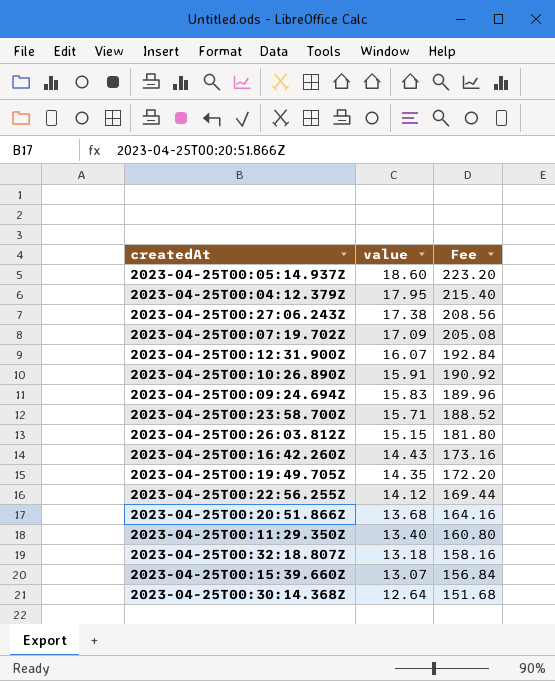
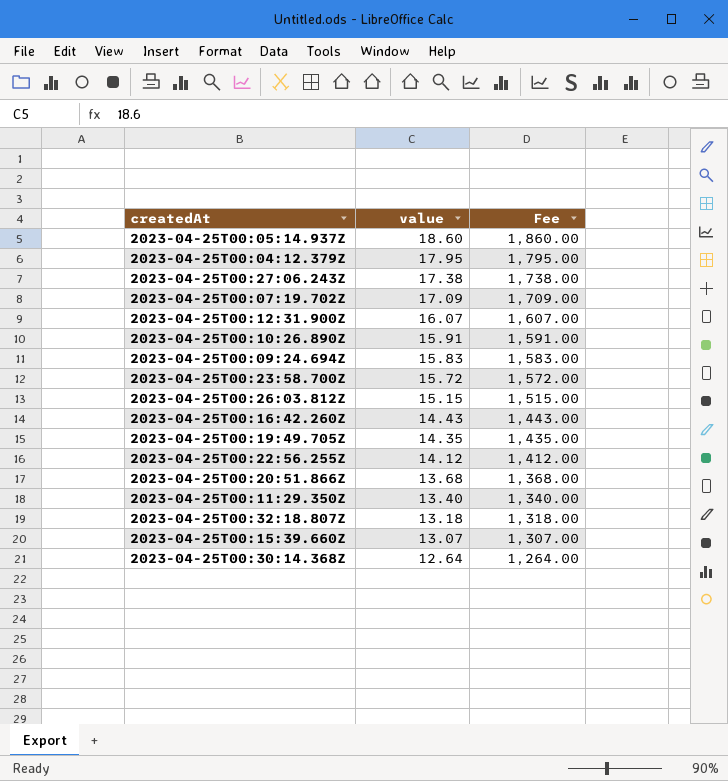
column Fee | formula: [value] * 12 -> [value] * 100
2023-04-25T00:23:58.700Z | value: 15.71 -> 15.72

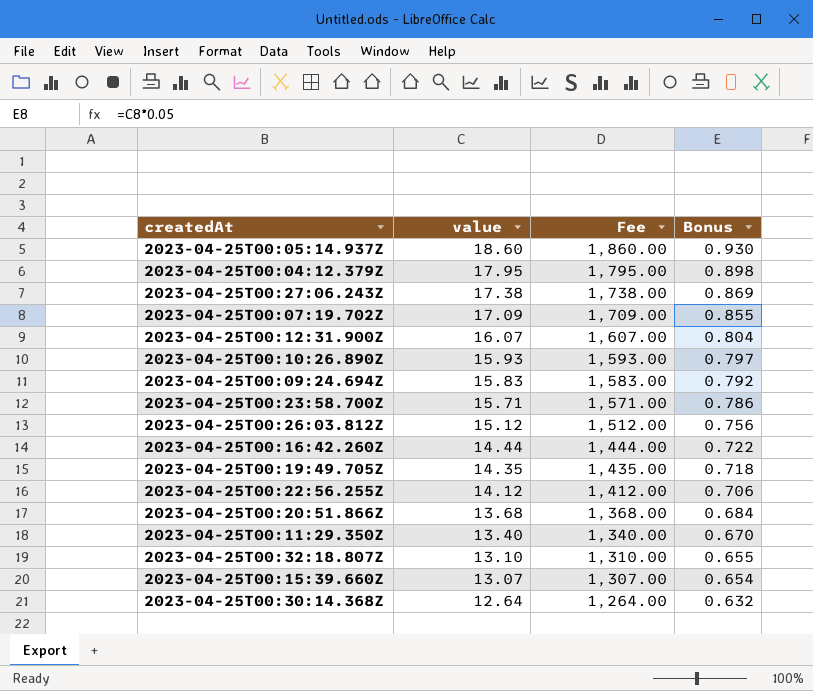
column Bonus | formula: none -> [value] * 0.05
2023-04-25T00:10:26.890Z | value: 15.91 -> 15.93
2023-04-25T00:10:26.890Z | Fee: 1,591.00 -> 1,593.00
2023-04-25T00:23:58.700Z | value: 15.72 -> 15.71
2023-04-25T00:23:58.700Z | Fee: 1,572.00 -> 1,571.00
2023-04-25T00:26:03.812Z | value: 15.15 -> 15.12
2023-04-25T00:26:03.812Z | Fee: 1,515.00 -> 1,512.00
2023-04-25T00:16:42.260Z | value: 14.43 -> 14.44
2023-04-25T00:16:42.260Z | Fee: 1,443.00 -> 1,444.00
2023-04-25T00:32:18.807Z | value: 13.18 -> 13.10
2023-04-25T00:32:18.807Z | Fee: 1,318.00 -> 1,310.00

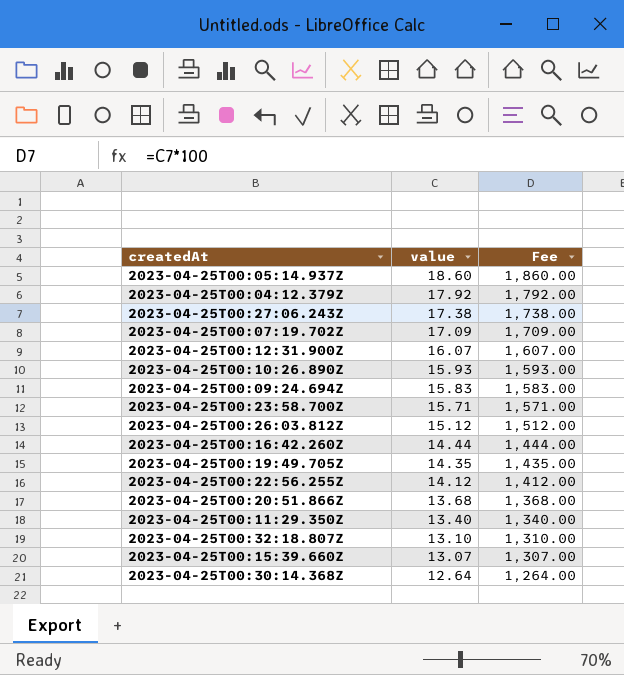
column Bonus | formula: [value] * 0.05 -> none
2023-04-25T00:04:12.379Z | value: 17.95 -> 17.92
2023-04-25T00:04:12.379Z | Fee: 1,795.00 -> 1,792.00

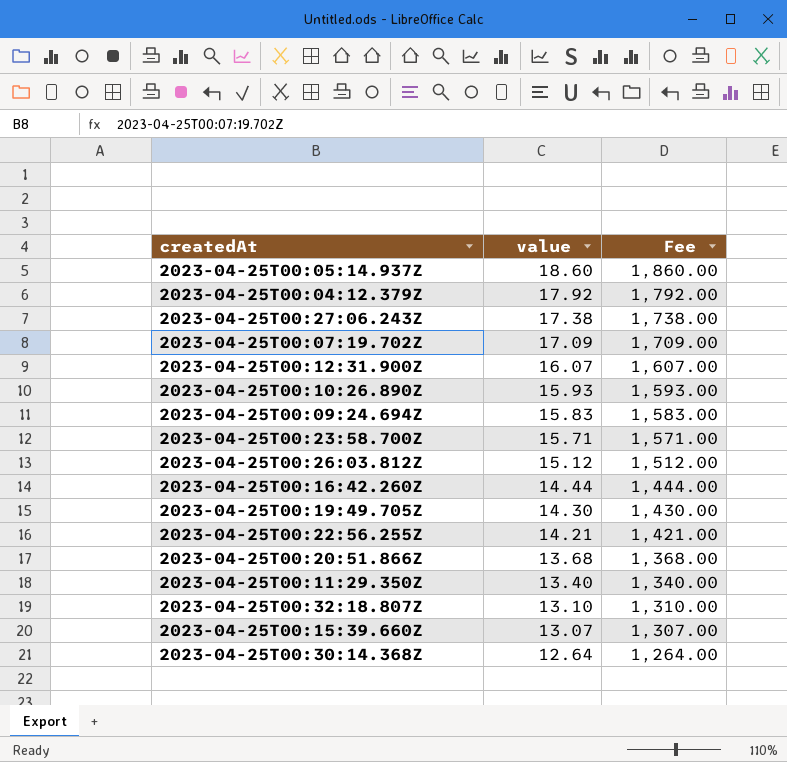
2023-04-25T00:19:49.705Z | value: 14.35 -> 14.30
2023-04-25T00:19:49.705Z | Fee: 1,435.00 -> 1,430.00
2023-04-25T00:22:56.255Z | value: 14.12 -> 14.21
2023-04-25T00:22:56.255Z | Fee: 1,412.00 -> 1,421.00

